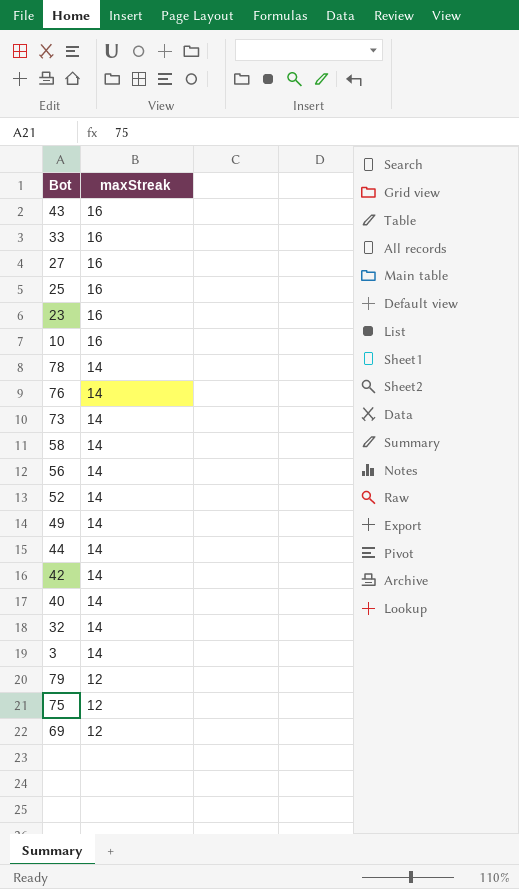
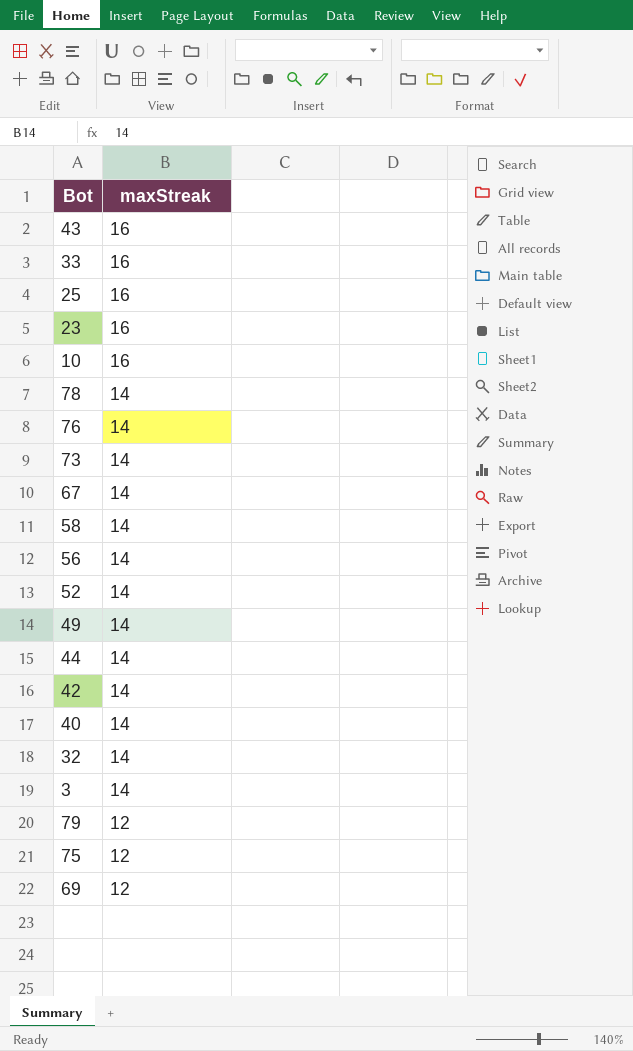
row 27: 16 -> none
row 67: none -> 14

